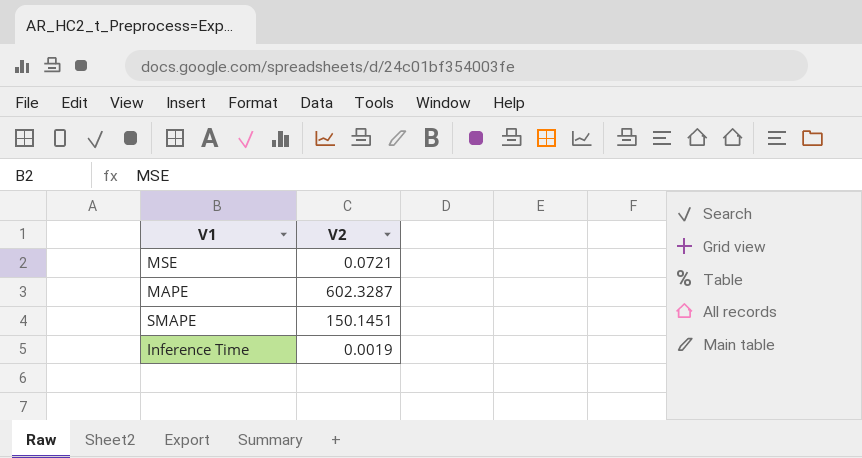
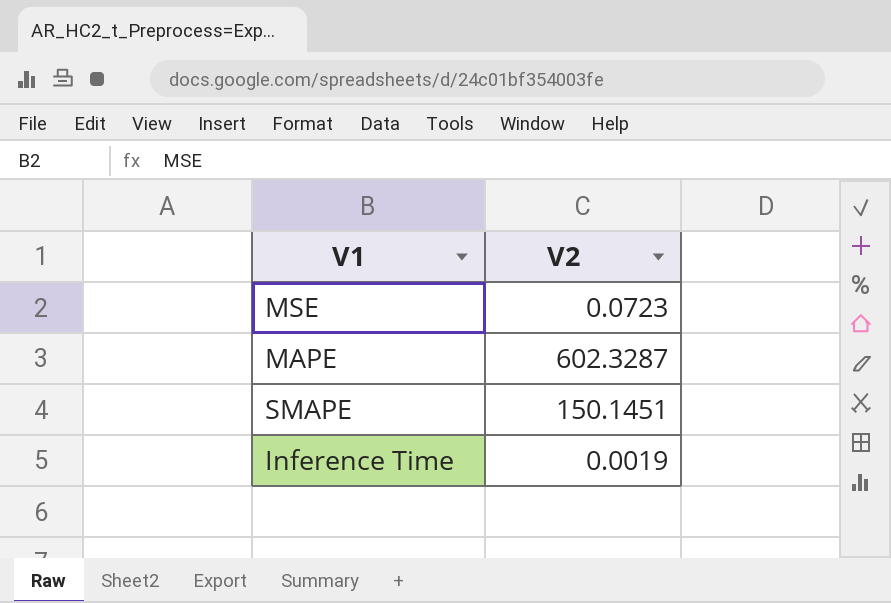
MSE | V2: 0.0721 -> 0.0723

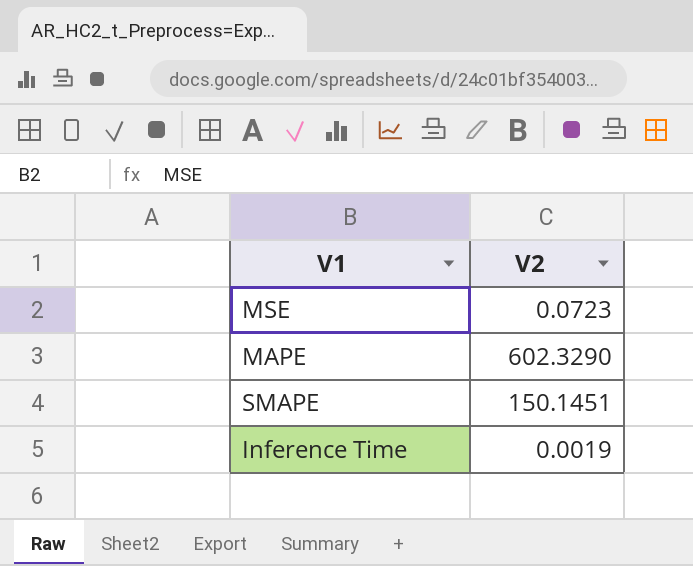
MAPE | V2: 602.3287 -> 602.3290

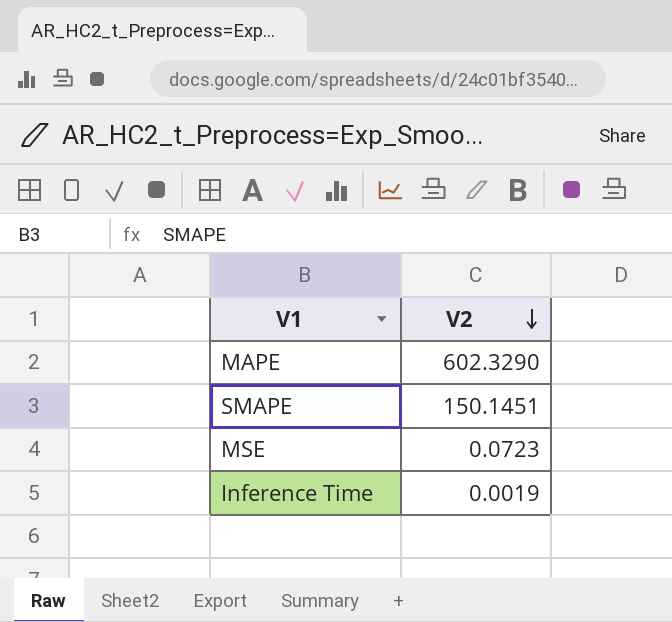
row order: none -> V2 descending

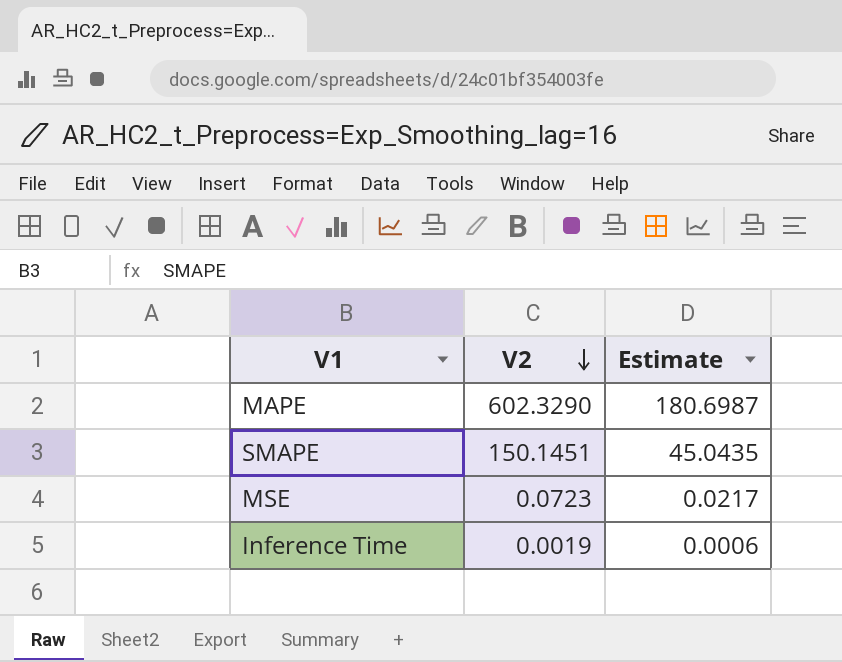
column Estimate | formula: none -> [V2] * 0.3

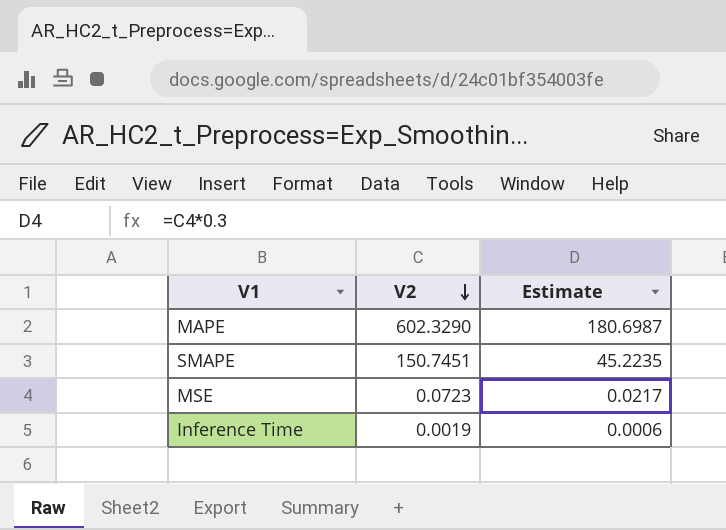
SMAPE | V2: 150.1451 -> 150.7451
SMAPE | Estimate: 45.0435 -> 45.2235

